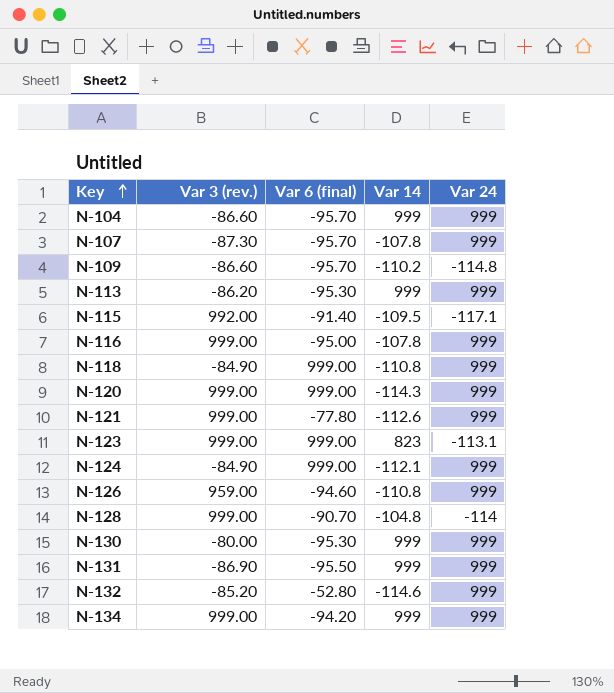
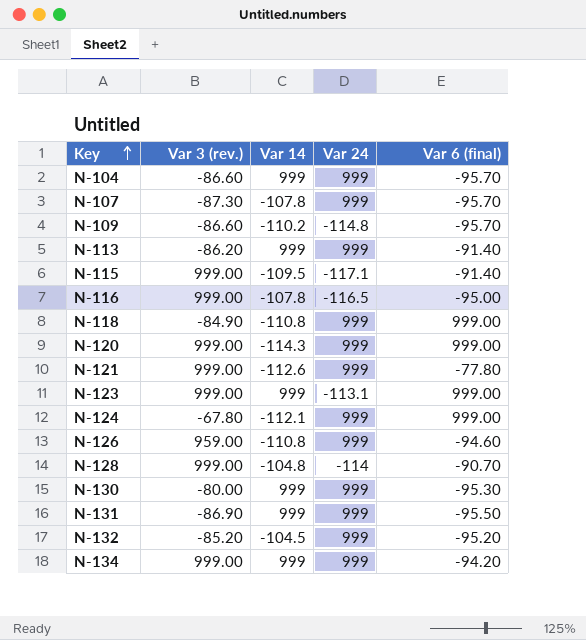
column Var 6 (final) | position: 3 -> 5
N-113 | Var 6 (final): -95.30 -> -91.40
N-115 | Var 3 (rev.): 992.00 -> 999.00
N-116 | Var 24: 999 -> -116.5
N-123 | Var 14: 823 -> 999
N-124 | Var 3 (rev.): -84.90 -> -67.80
N-132 | Var 14: -114.6 -> -104.5
N-132 | Var 6 (final): -52.80 -> -95.20

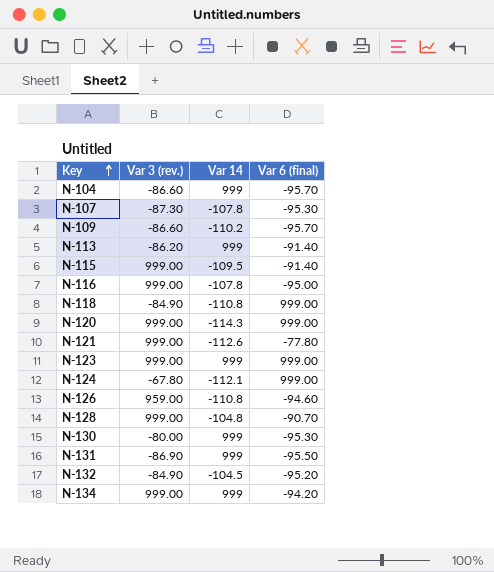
column Var 24 | position: 4 -> none
N-107 | Var 6 (final): -95.70 -> -95.30
N-132 | Var 3 (rev.): -85.20 -> -84.90

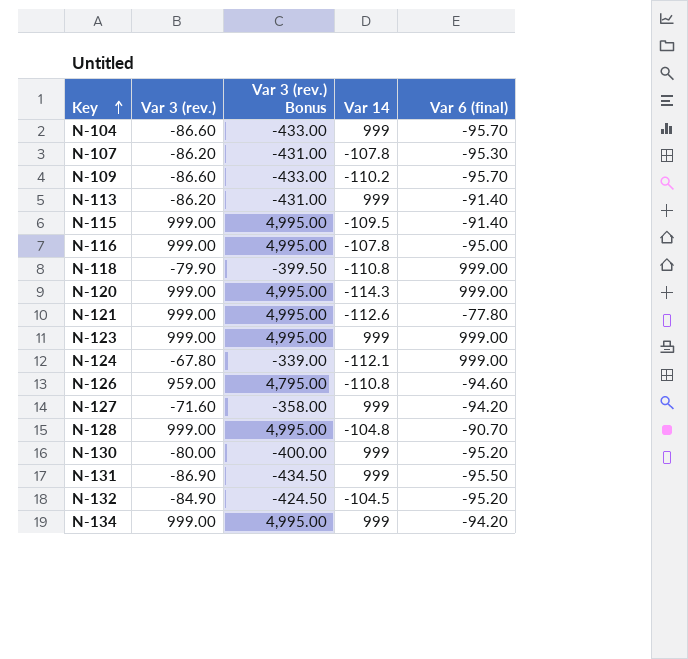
column Var 3 (rev.) Bonus | formula: none -> [Var 3 (rev.)] * 5
N-107 | Var 3 (rev.): -87.30 -> -86.20
N-118 | Var 3 (rev.): -84.90 -> -79.90
row N-127: none -> -71.60 | -358.00 | 999 | -94.20
N-130 | Var 6 (final): -95.30 -> -95.20

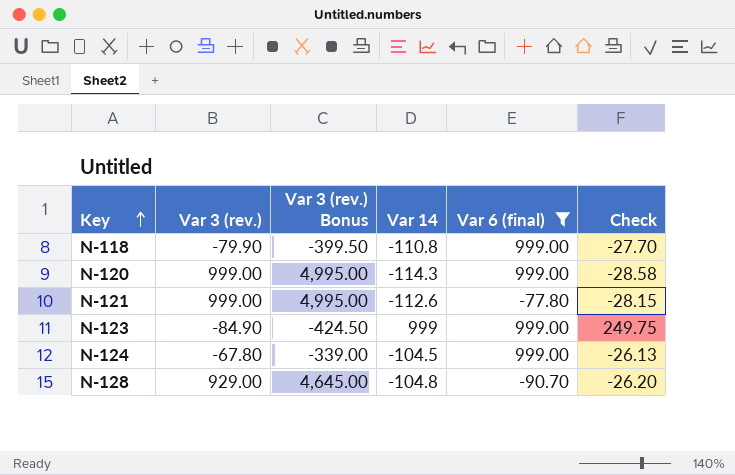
filter: none -> Var 6 (final) >= -90.70
column Check | formula: none -> [Var 14] * 0.25
N-123 | Var 3 (rev.): 999.00 -> -84.90
N-123 | Var 3 (rev.) Bonus: 4,995.00 -> -424.50
N-124 | Var 14: -112.1 -> -104.5
N-128 | Var 3 (rev.): 999.00 -> 929.00
N-128 | Var 3 (rev.) Bonus: 4,995.00 -> 4,645.00

